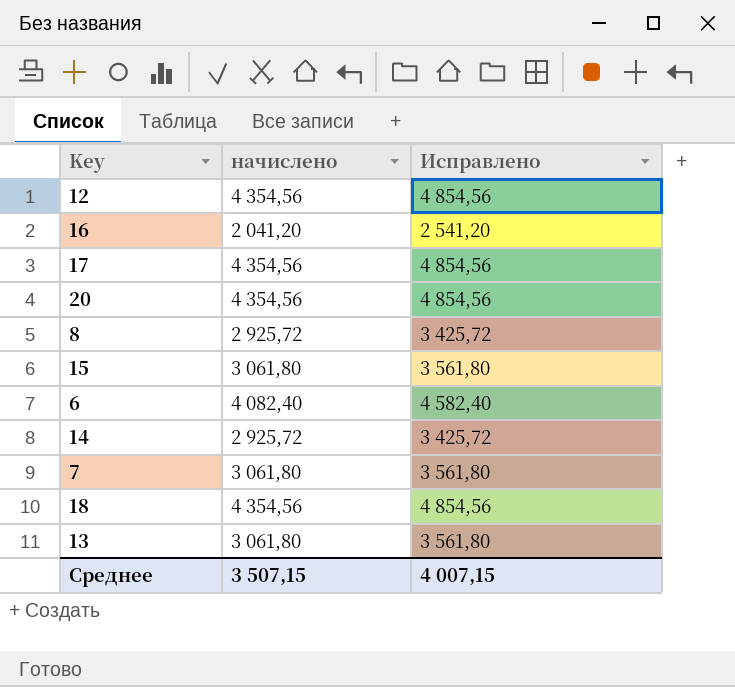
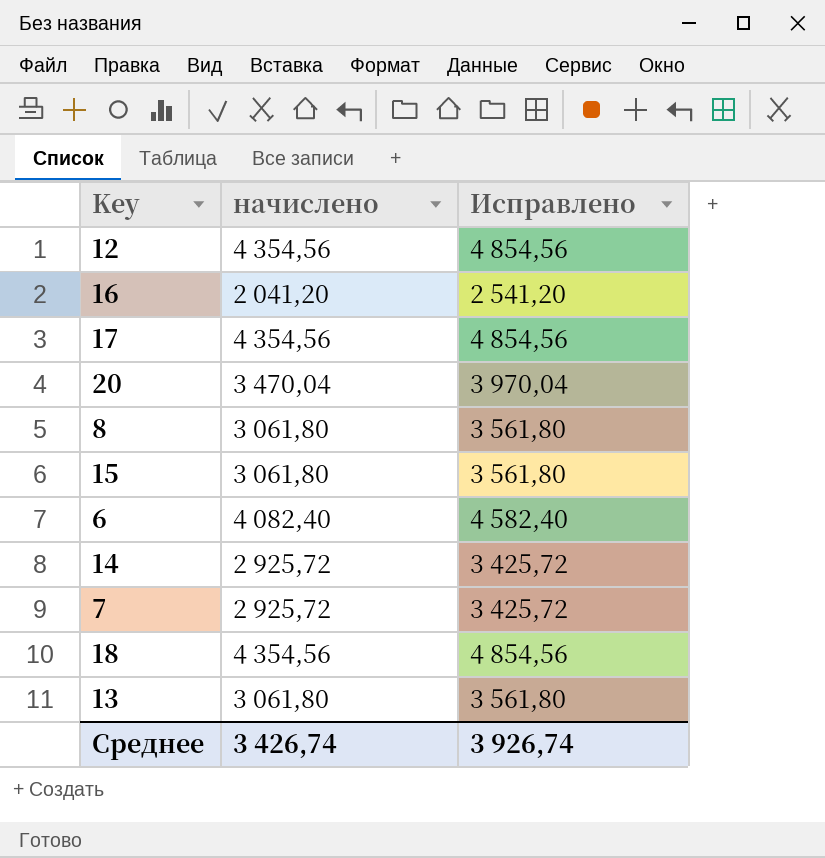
20 | начислено: 4 354,56 -> 3 470,04
20 | Исправлено: 4 854,56 -> 3 970,04
8 | начислено: 2 925,72 -> 3 061,80
8 | Исправлено: 3 425,72 -> 3 561,80
7 | начислено: 3 061,80 -> 2 925,72
7 | Исправлено: 3 561,80 -> 3 425,72
Среднее | начислено: 3 507,15 -> 3 426,74
Среднее | Исправлено: 4 007,15 -> 3 926,74

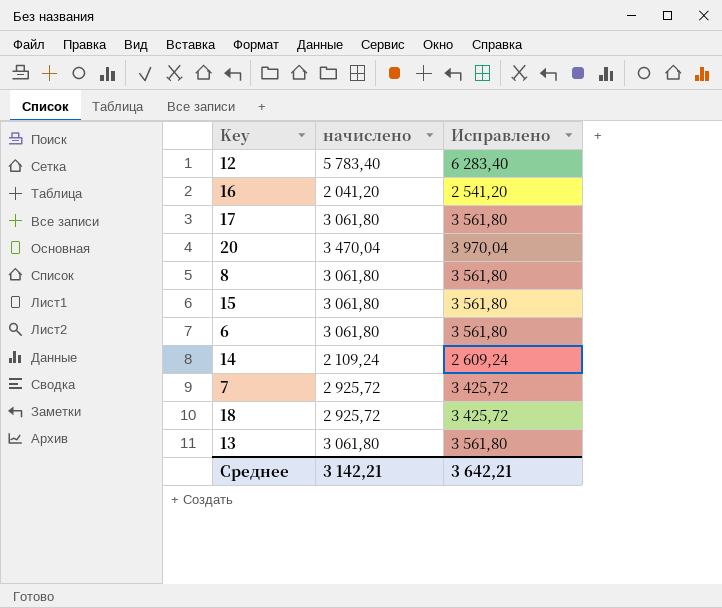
12 | начислено: 4 354,56 -> 5 783,40
12 | Исправлено: 4 854,56 -> 6 283,40
17 | начислено: 4 354,56 -> 3 061,80
17 | Исправлено: 4 854,56 -> 3 561,80
6 | начислено: 4 082,40 -> 3 061,80
6 | Исправлено: 4 582,40 -> 3 561,80
14 | начислено: 2 925,72 -> 2 109,24
14 | Исправлено: 3 425,72 -> 2 609,24
18 | начислено: 4 354,56 -> 2 925,72
18 | Исправлено: 4 854,56 -> 3 425,72
Среднее | начислено: 3 426,74 -> 3 142,21
Среднее | Исправлено: 3 926,74 -> 3 642,21

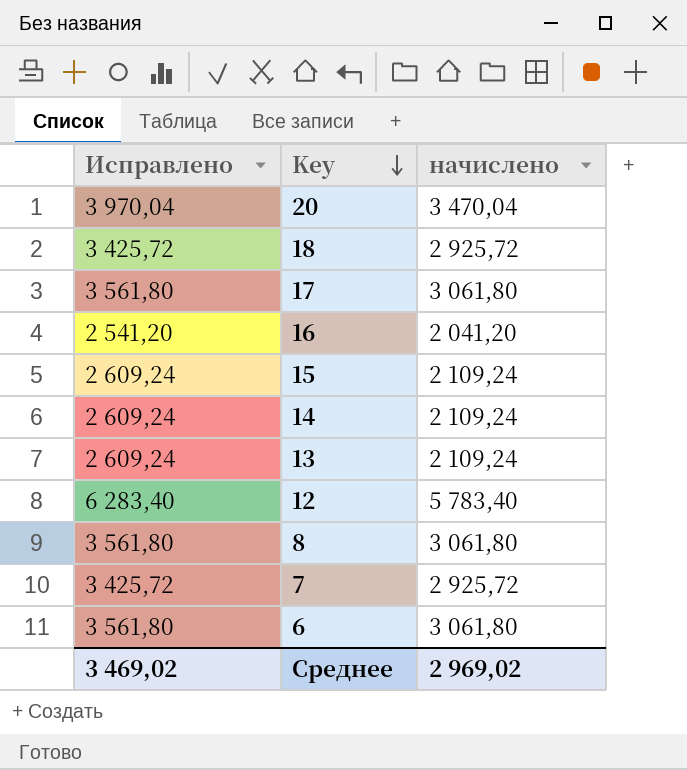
row order: none -> Key descending
column Исправлено | position: 3 -> 1
15 | Исправлено: 3 561,80 -> 2 609,24
15 | начислено: 3 061,80 -> 2 109,24
13 | Исправлено: 3 561,80 -> 2 609,24
13 | начислено: 3 061,80 -> 2 109,24
Среднее | Исправлено: 3 642,21 -> 3 469,02
Среднее | начислено: 3 142,21 -> 2 969,02

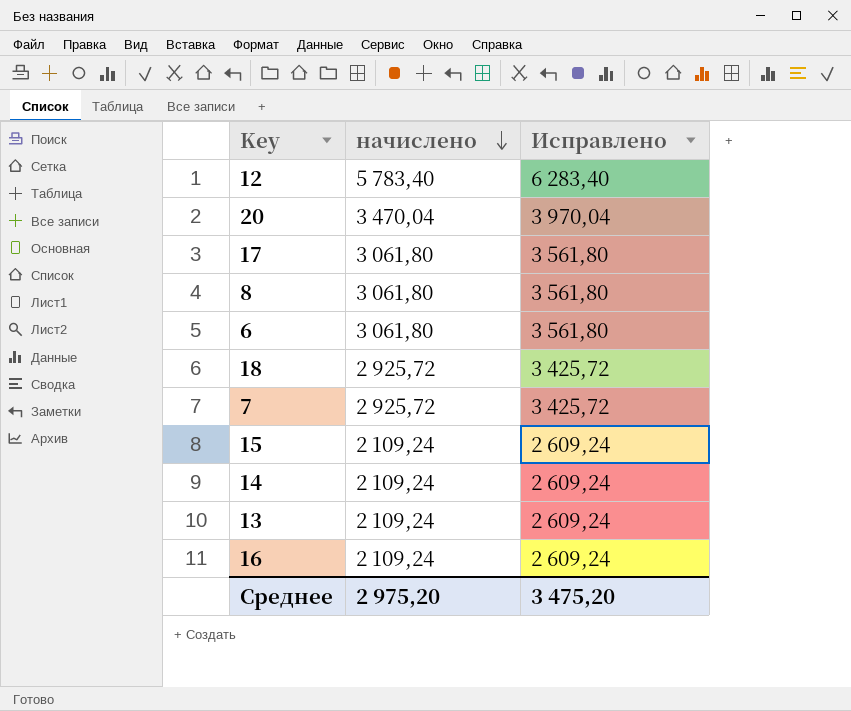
row order: Key descending -> начислено descending
column Исправлено | position: 1 -> 3
16 | начислено: 2 041,20 -> 2 109,24
16 | Исправлено: 2 541,20 -> 2 609,24
Среднее | начислено: 2 969,02 -> 2 975,20
Среднее | Исправлено: 3 469,02 -> 3 475,20

